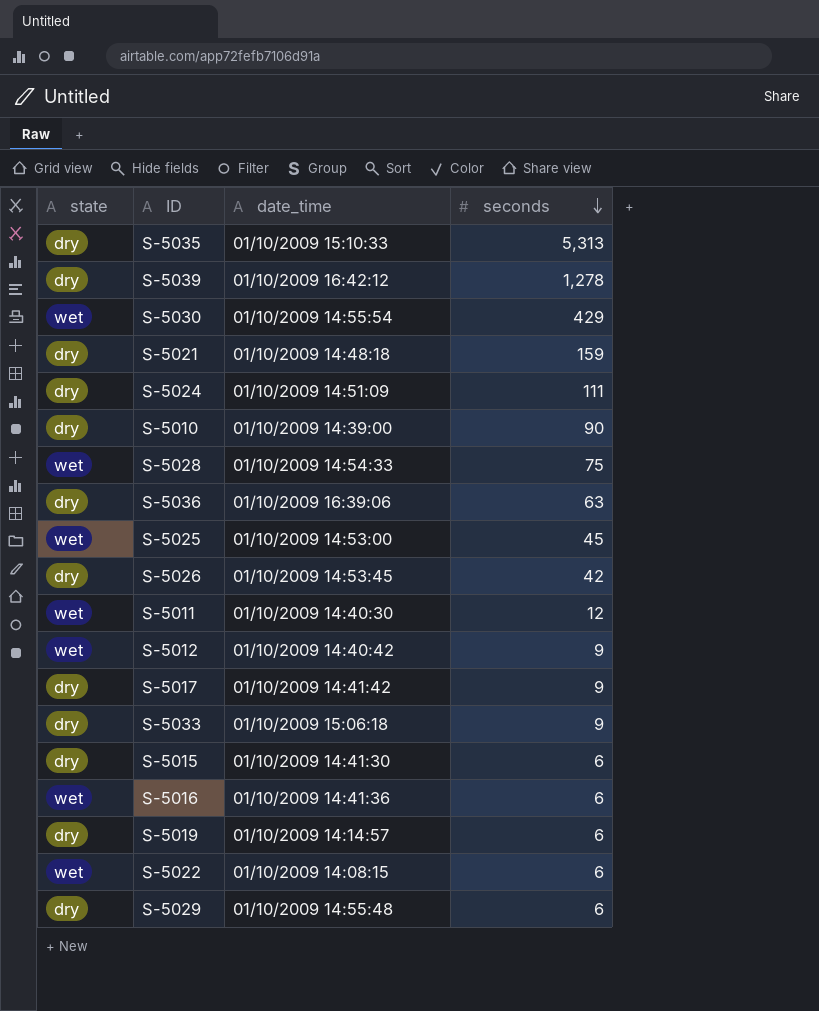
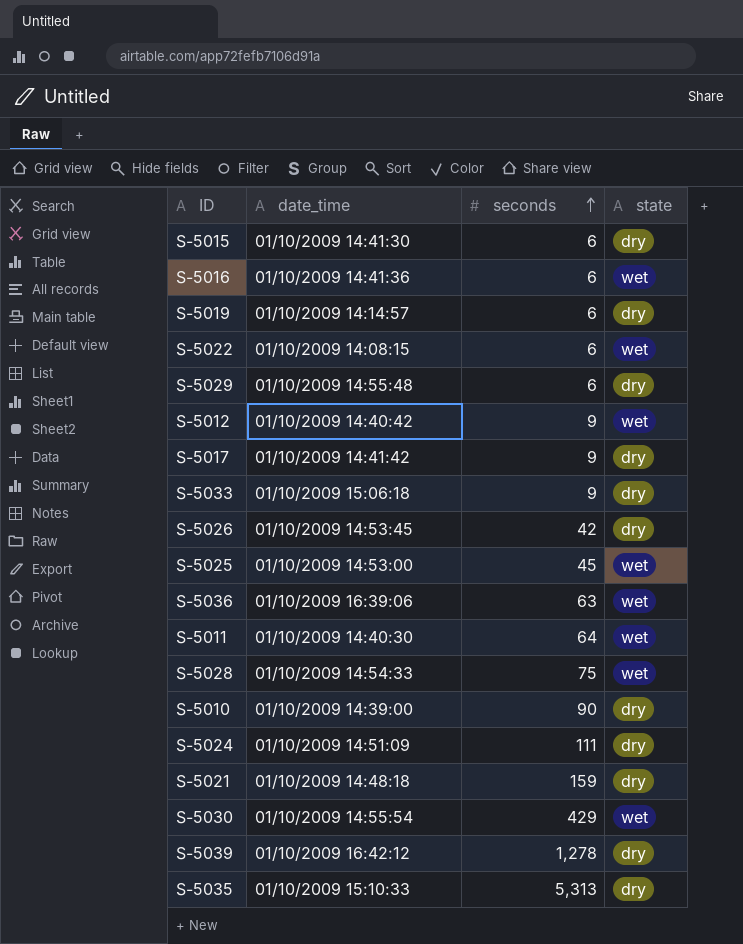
row order: seconds descending -> seconds ascending
column state | position: 1 -> 4
S-5036 | state: dry -> wet
S-5011 | seconds: 12 -> 64

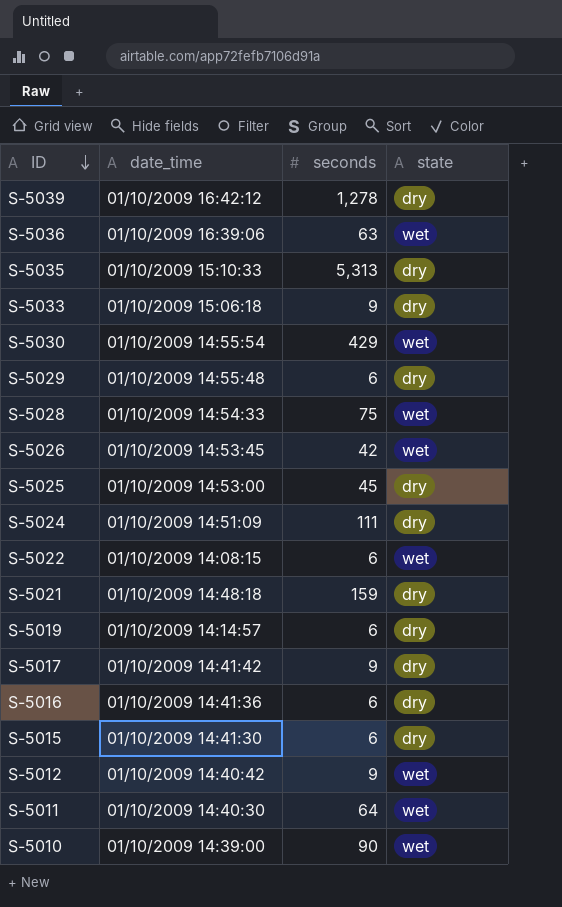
row order: seconds ascending -> ID descending
S-5026 | state: dry -> wet
S-5025 | state: wet -> dry
S-5016 | state: wet -> dry
S-5010 | state: dry -> wet

